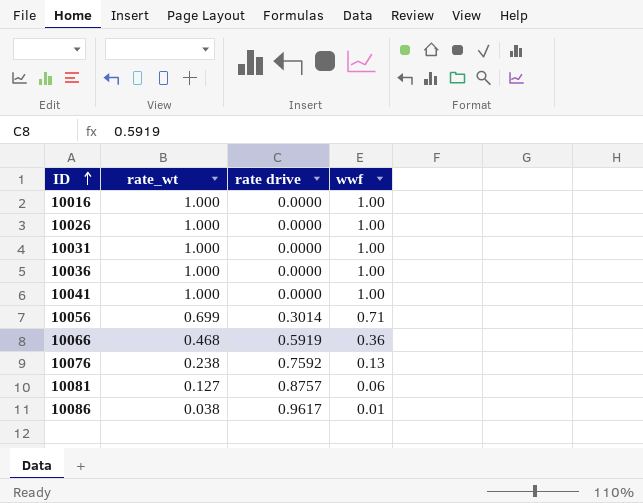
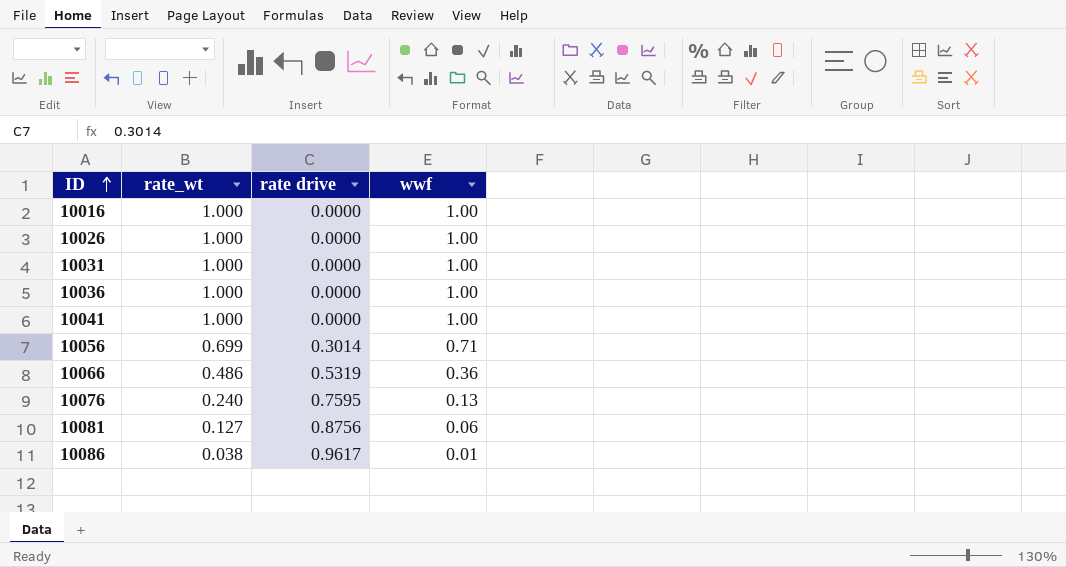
10066 | rate_wt: 0.468 -> 0.486
10066 | rate drive: 0.5919 -> 0.5319
10076 | rate_wt: 0.238 -> 0.240
10076 | rate drive: 0.7592 -> 0.7595
10081 | rate drive: 0.8757 -> 0.8756

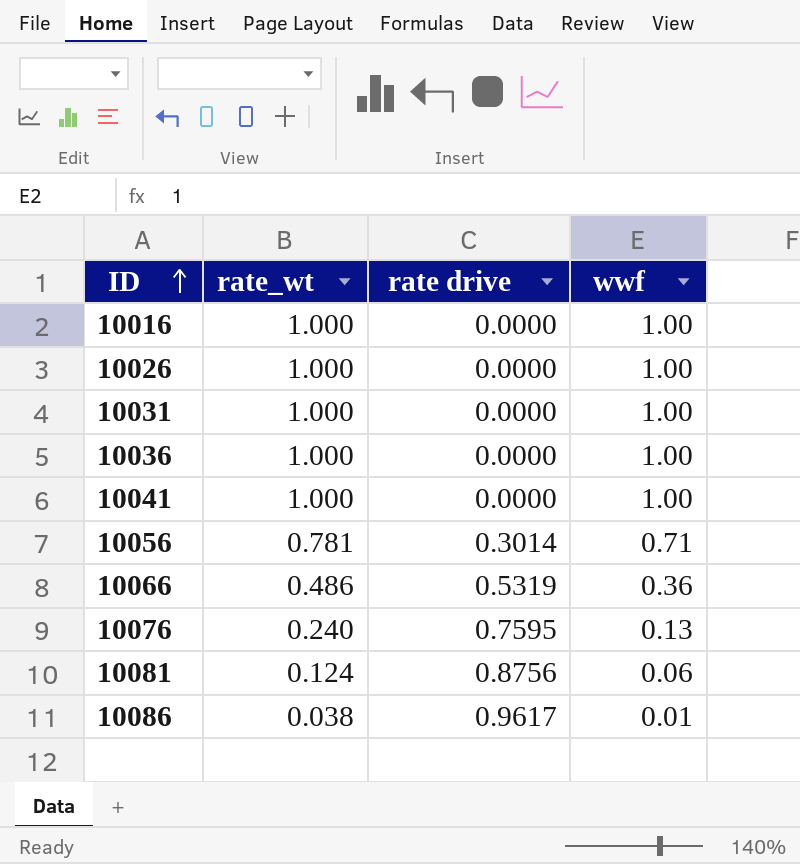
10056 | rate_wt: 0.699 -> 0.781
10081 | rate_wt: 0.127 -> 0.124

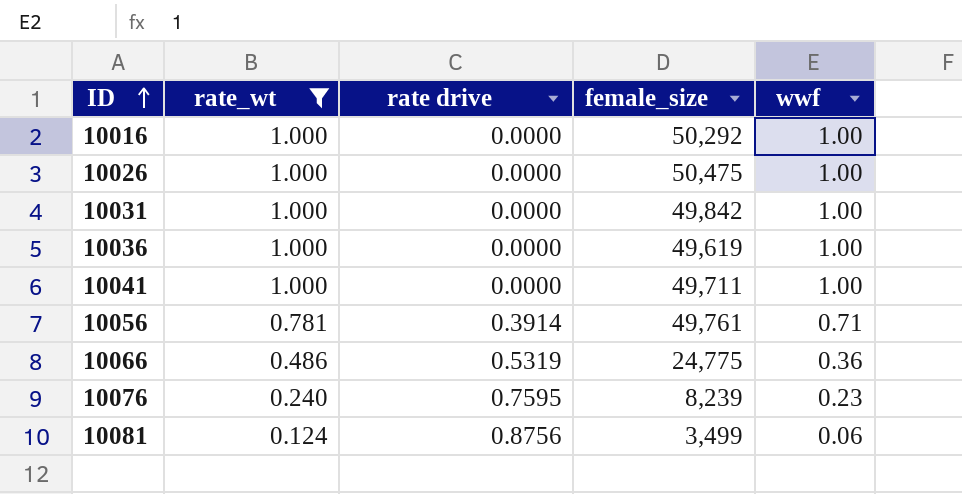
filter: none -> rate_wt != 0.038
column female_size | position: none -> 4
10056 | rate drive: 0.3014 -> 0.3914
10076 | wwf: 0.13 -> 0.23

